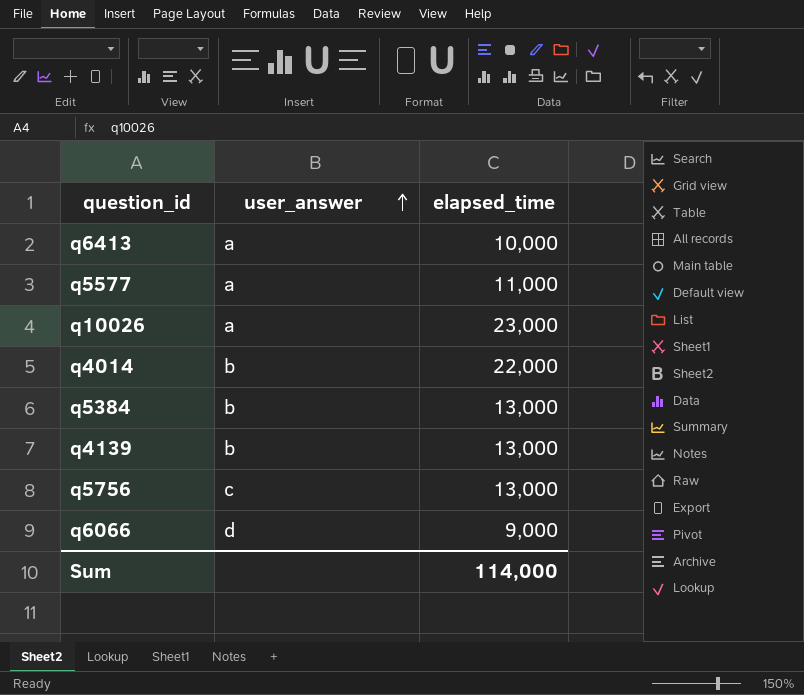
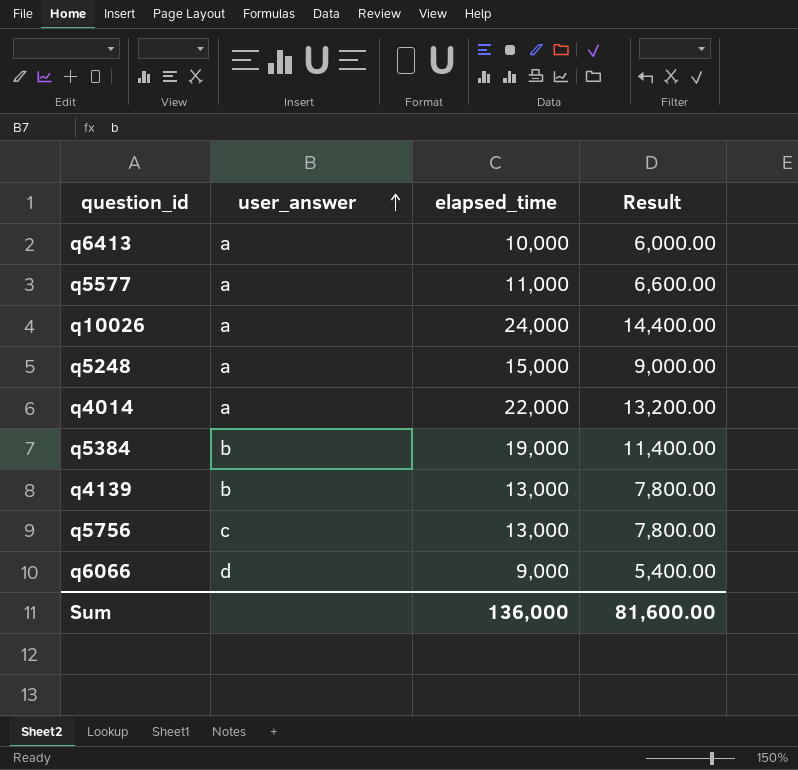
column Result | formula: none -> [elapsed_time] * 0.6
q10026 | elapsed_time: 23,000 -> 24,000
row q5248: none -> a | 15,000 | 9,000.00
q4014 | user_answer: b -> a
q5384 | elapsed_time: 13,000 -> 19,000
Sum | elapsed_time: 114,000 -> 136,000

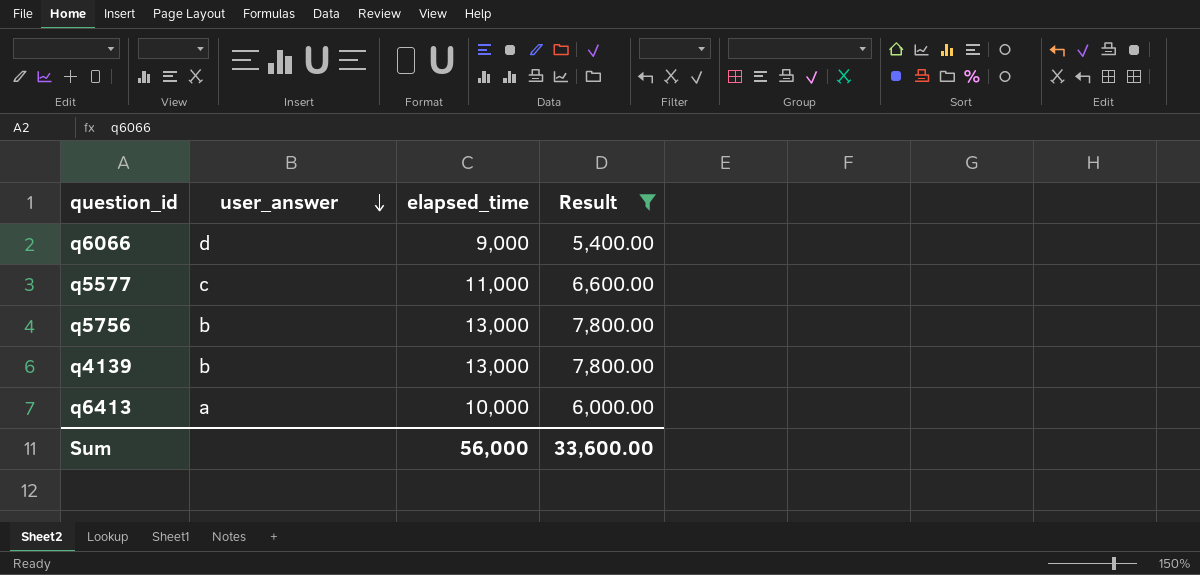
filter: none -> Result <= 7,800.00
row order: user_answer ascending -> user_answer descending
q5577 | user_answer: a -> c
q5756 | user_answer: c -> b
Sum | elapsed_time: 136,000 -> 56,000
Sum | Result: 81,600.00 -> 33,600.00

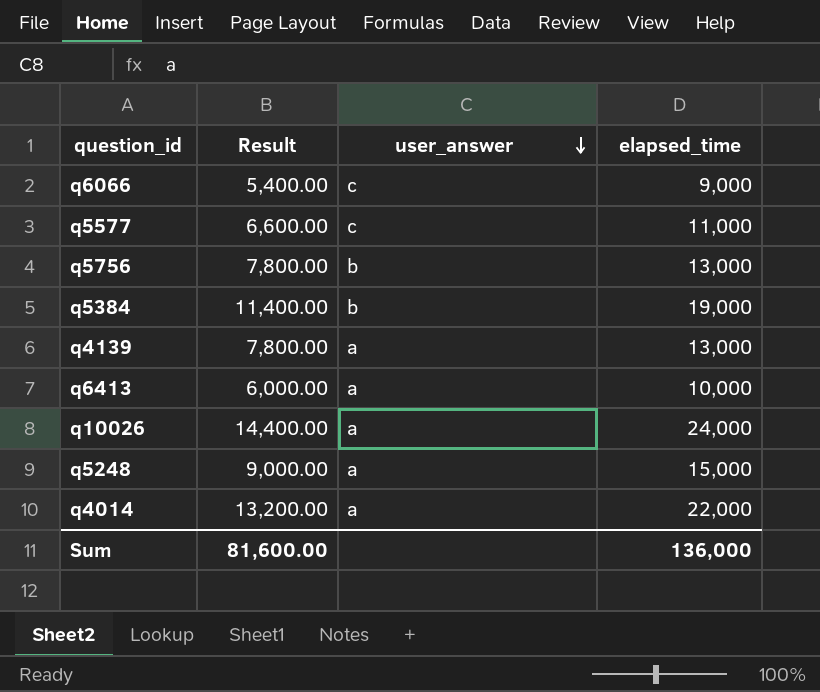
filter: Result <= 7,800.00 -> none
column Result | position: 4 -> 2
q6066 | user_answer: d -> c
q4139 | user_answer: b -> a
Sum | Result: 33,600.00 -> 81,600.00
Sum | elapsed_time: 56,000 -> 136,000

